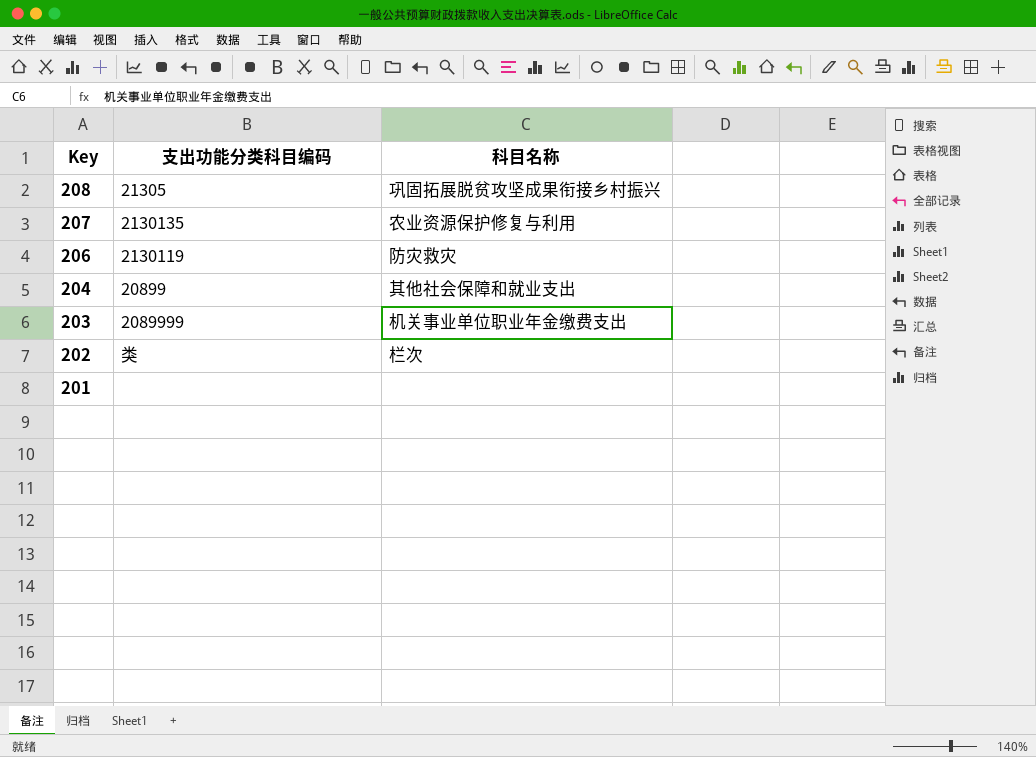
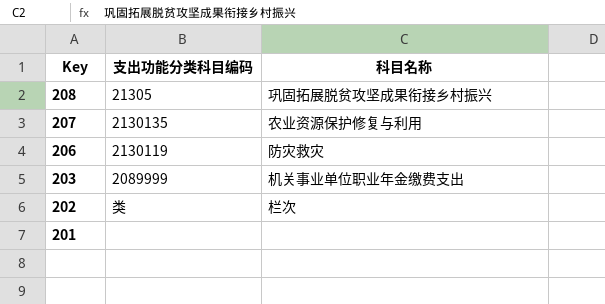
row 204: 20899 | 其他社会保障和就业支出 -> none

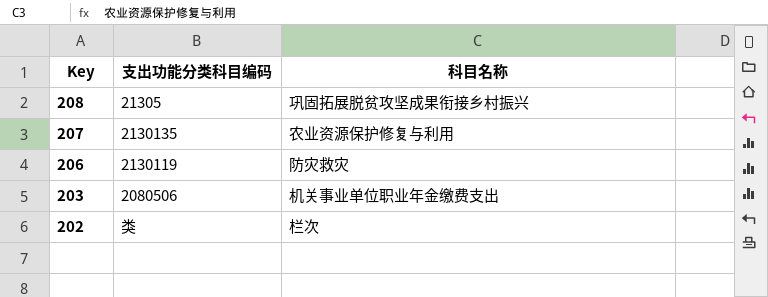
row 201: none | none -> none
203 | 支出功能分类科目编码: 2089999 -> 2080506

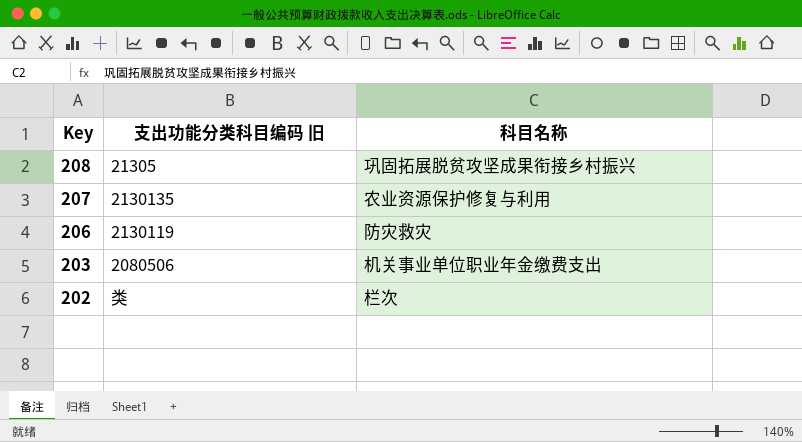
column name: 支出功能分类科目编码 -> 支出功能分类科目编码 旧

